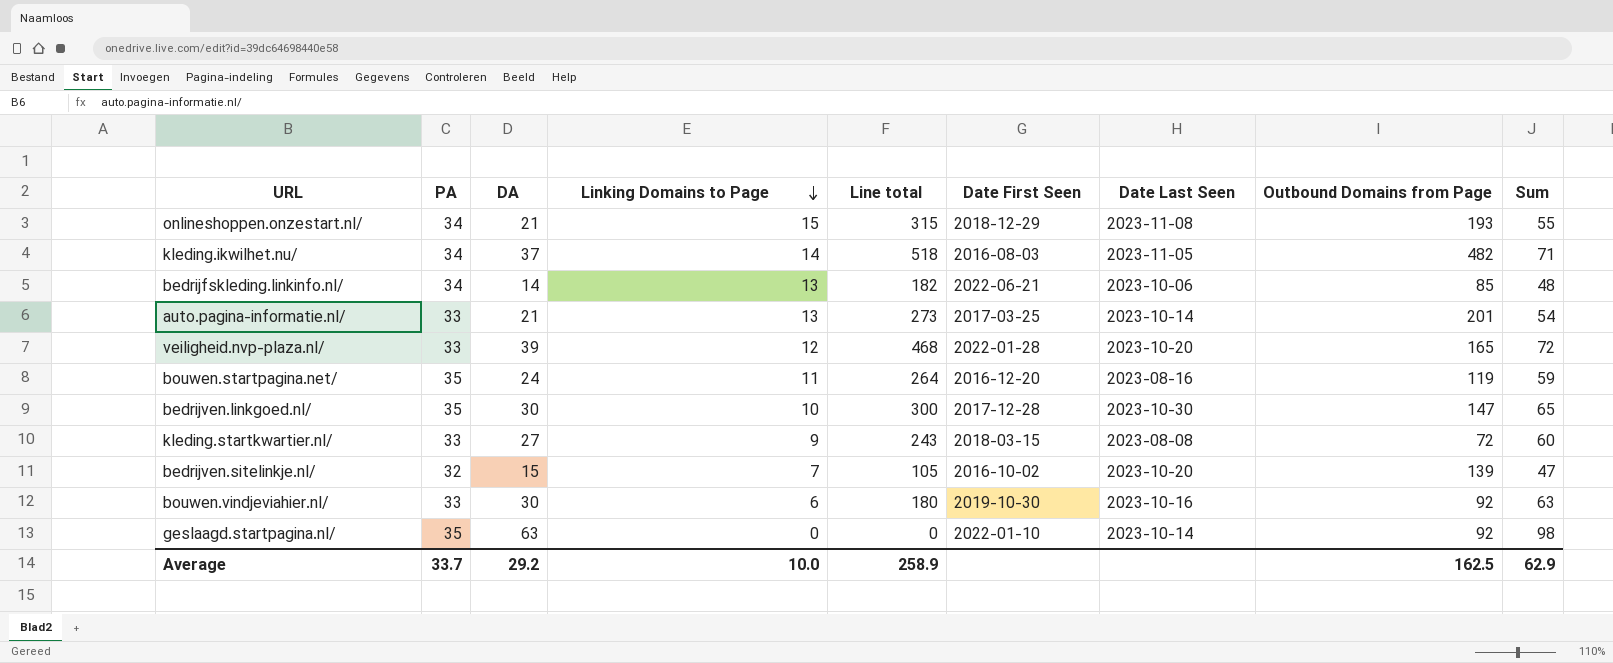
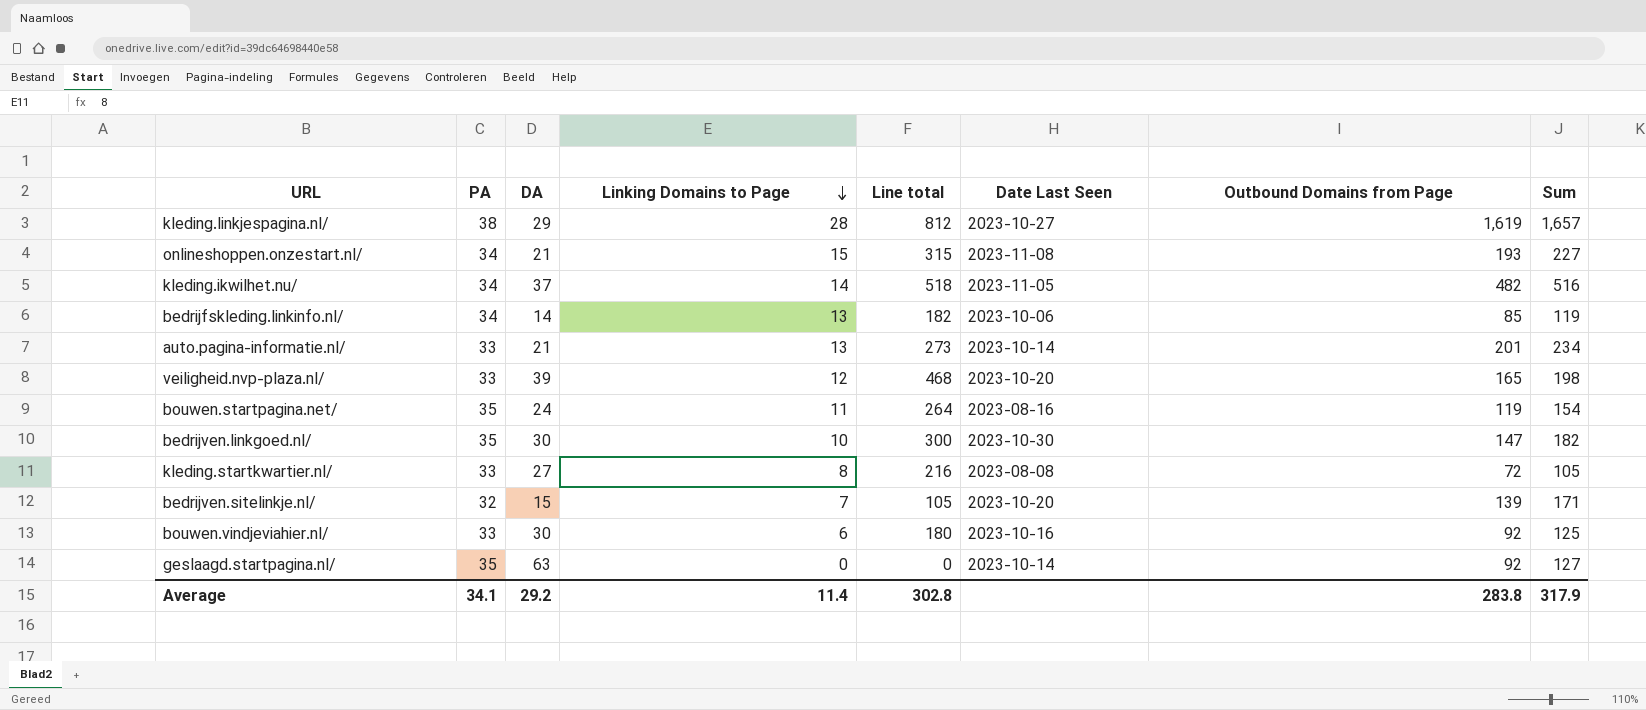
column Date First Seen | position: 6 -> none
column Sum | formula: [PA] + [DA] -> [PA] + [Outbound Domains from Page]
row kleding.linkjespagina.nl/: none -> 38 | 29 | 28 | 812 | 2023-10-27 | 1,619 | 1,657
kleding.startkwartier.nl/ | Linking Domains to Page: 9 -> 8
kleding.startkwartier.nl/ | Line total: 243 -> 216
Average | PA: 33.7 -> 34.1
Average | Linking Domains to Page: 10.0 -> 11.4
Average | Line total: 258.9 -> 302.8
Average | Outbound Domains from Page: 162.5 -> 283.8
Average | Sum: 62.9 -> 317.9

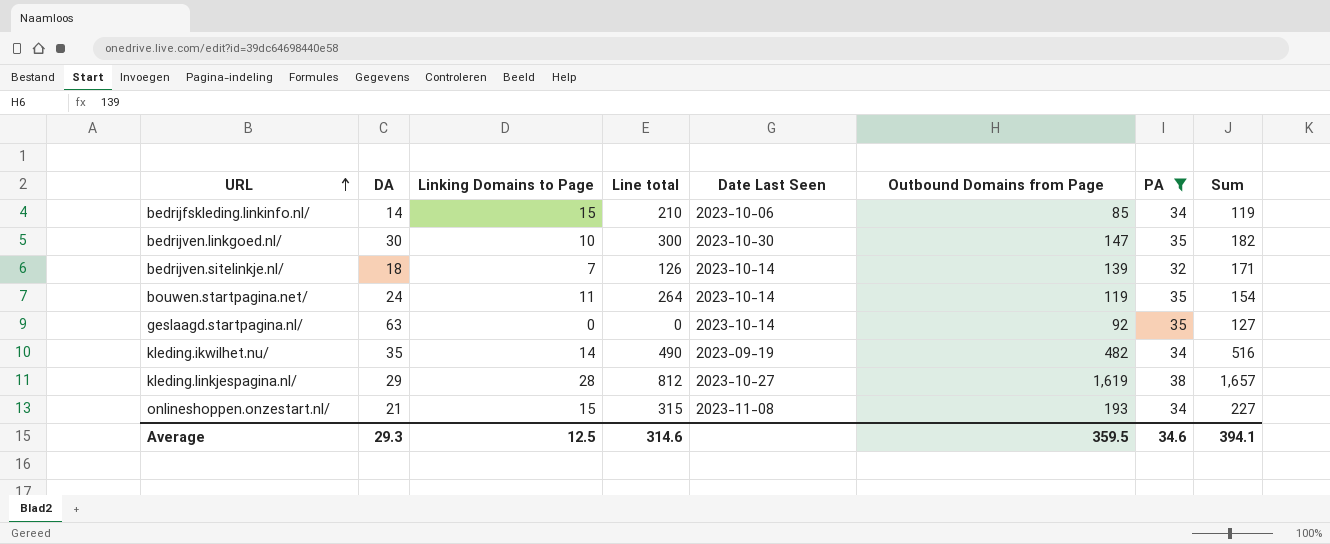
filter: none -> PA != 33
row order: Linking Domains to Page descending -> URL ascending
column PA | position: 2 -> 7
bedrijfskleding.linkinfo.nl/ | Linking Domains to Page: 13 -> 15
bedrijfskleding.linkinfo.nl/ | Line total: 182 -> 210
bedrijven.sitelinkje.nl/ | DA: 15 -> 18
bedrijven.sitelinkje.nl/ | Line total: 105 -> 126
bedrijven.sitelinkje.nl/ | Date Last Seen: 2023-10-20 -> 2023-10-14
bouwen.startpagina.net/ | Date Last Seen: 2023-08-16 -> 2023-10-14
kleding.ikwilhet.nu/ | DA: 37 -> 35
kleding.ikwilhet.nu/ | Line total: 518 -> 490
kleding.ikwilhet.nu/ | Date Last Seen: 2023-11-05 -> 2023-09-19
Average | DA: 29.2 -> 29.3
Average | Linking Domains to Page: 11.4 -> 12.5
Average | Line total: 302.8 -> 314.6
Average | Outbound Domains from Page: 283.8 -> 359.5
Average | PA: 34.1 -> 34.6
Average | Sum: 317.9 -> 394.1

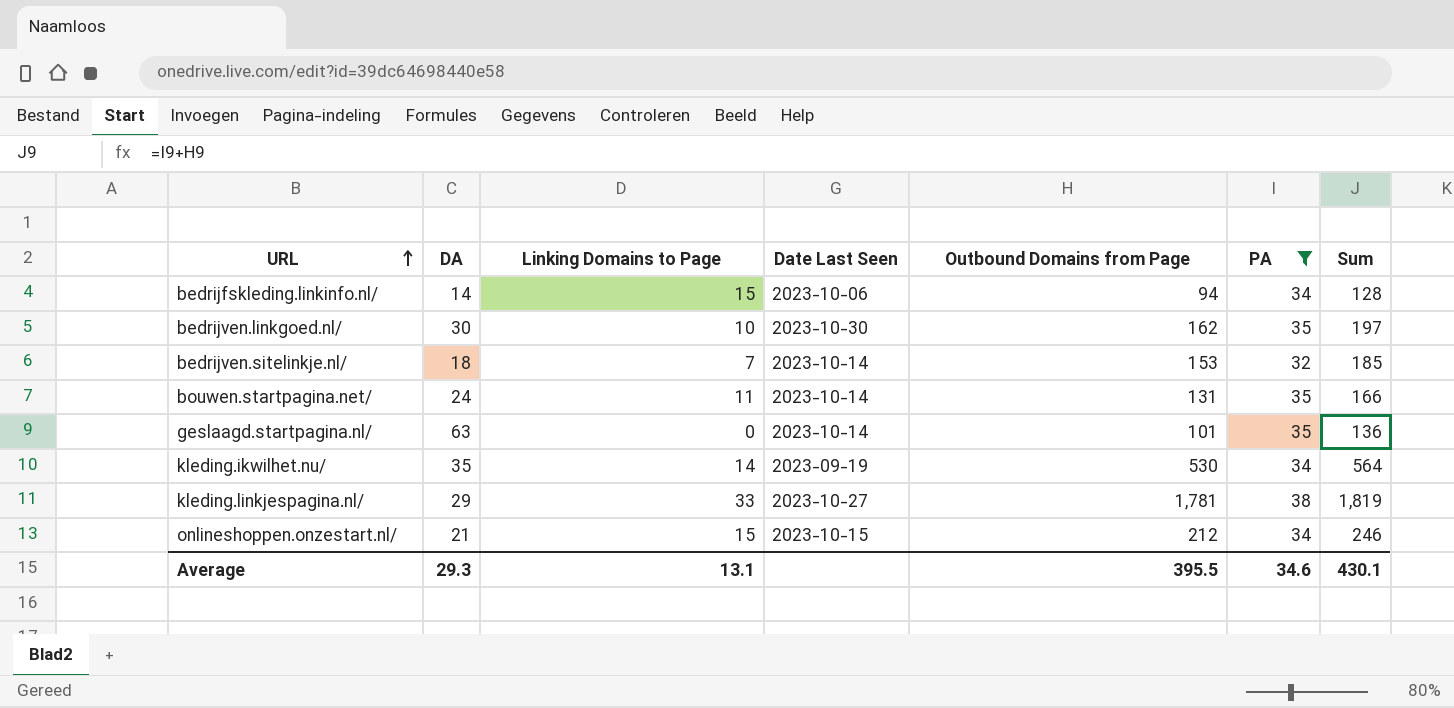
column Line total | formula: [DA] * [Linking Domains to Page] -> none
bedrijfskleding.linkinfo.nl/ | Outbound Domains from Page: 85 -> 94
bedrijfskleding.linkinfo.nl/ | Sum: 119 -> 128
bedrijven.linkgoed.nl/ | Outbound Domains from Page: 147 -> 162
bedrijven.linkgoed.nl/ | Sum: 182 -> 197
bedrijven.sitelinkje.nl/ | Outbound Domains from Page: 139 -> 153
bedrijven.sitelinkje.nl/ | Sum: 171 -> 185
bouwen.startpagina.net/ | Outbound Domains from Page: 119 -> 131
bouwen.startpagina.net/ | Sum: 154 -> 166
geslaagd.startpagina.nl/ | Outbound Domains from Page: 92 -> 101
geslaagd.startpagina.nl/ | Sum: 127 -> 136
kleding.ikwilhet.nu/ | Outbound Domains from Page: 482 -> 530
kleding.ikwilhet.nu/ | Sum: 516 -> 564
kleding.linkjespagina.nl/ | Linking Domains to Page: 28 -> 33
kleding.linkjespagina.nl/ | Outbound Domains from Page: 1,619 -> 1,781
kleding.linkjespagina.nl/ | Sum: 1,657 -> 1,819
onlineshoppen.onzestart.nl/ | Date Last Seen: 2023-11-08 -> 2023-10-15
onlineshoppen.onzestart.nl/ | Outbound Domains from Page: 193 -> 212
onlineshoppen.onzestart.nl/ | Sum: 227 -> 246
Average | Linking Domains to Page: 12.5 -> 13.1
Average | Outbound Domains from Page: 359.5 -> 395.5
Average | Sum: 394.1 -> 430.1

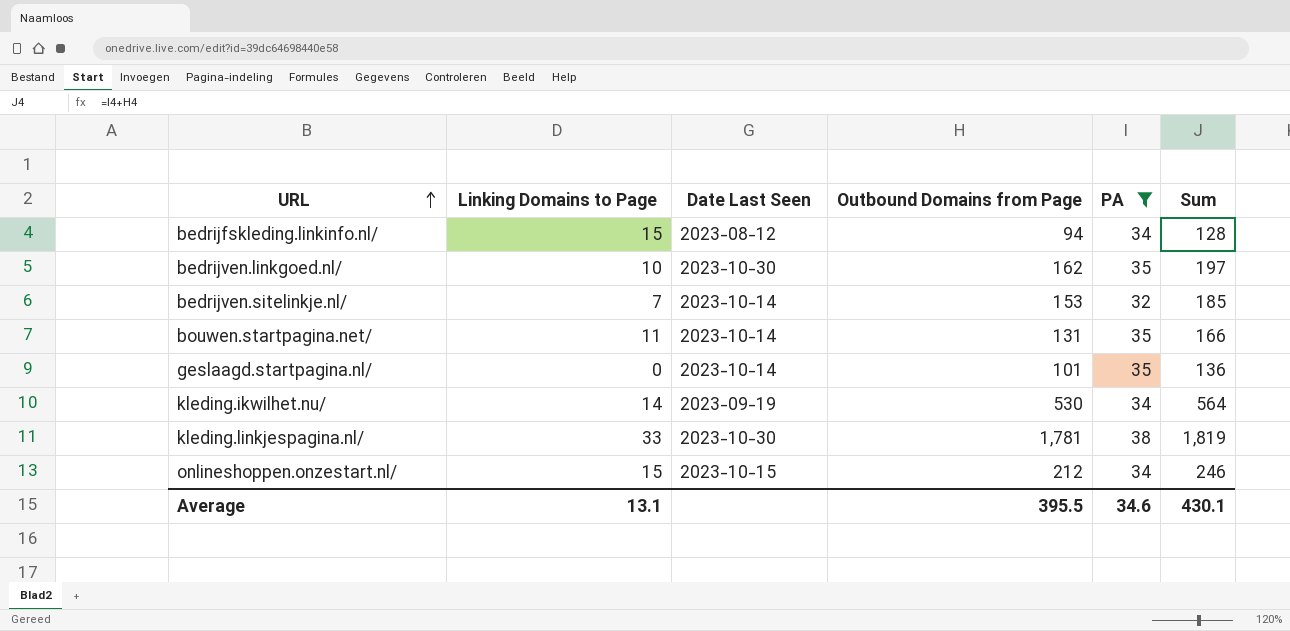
column DA | position: 2 -> none
bedrijfskleding.linkinfo.nl/ | Date Last Seen: 2023-10-06 -> 2023-08-12
kleding.linkjespagina.nl/ | Date Last Seen: 2023-10-27 -> 2023-10-30

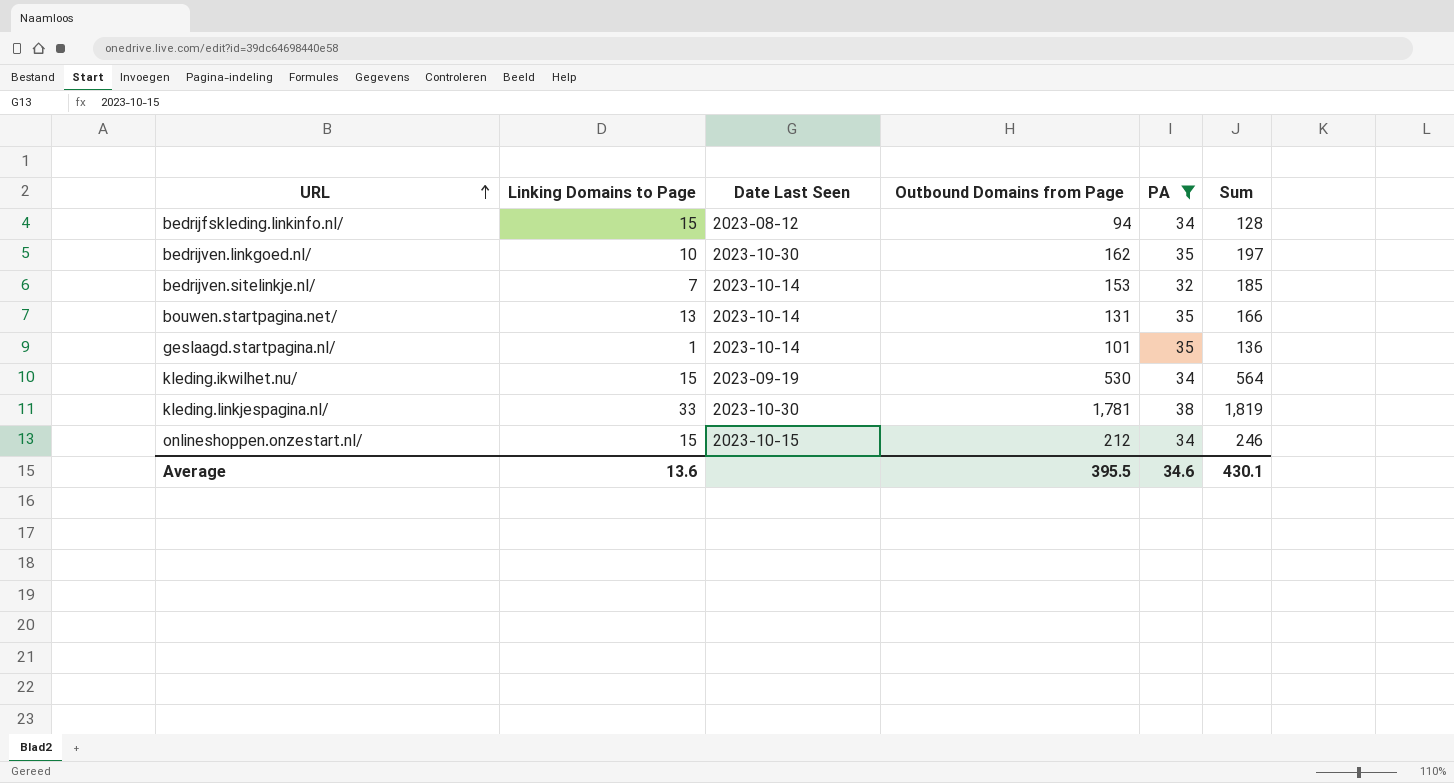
bouwen.startpagina.net/ | Linking Domains to Page: 11 -> 13
geslaagd.startpagina.nl/ | Linking Domains to Page: 0 -> 1
kleding.ikwilhet.nu/ | Linking Domains to Page: 14 -> 15
Average | Linking Domains to Page: 13.1 -> 13.6

